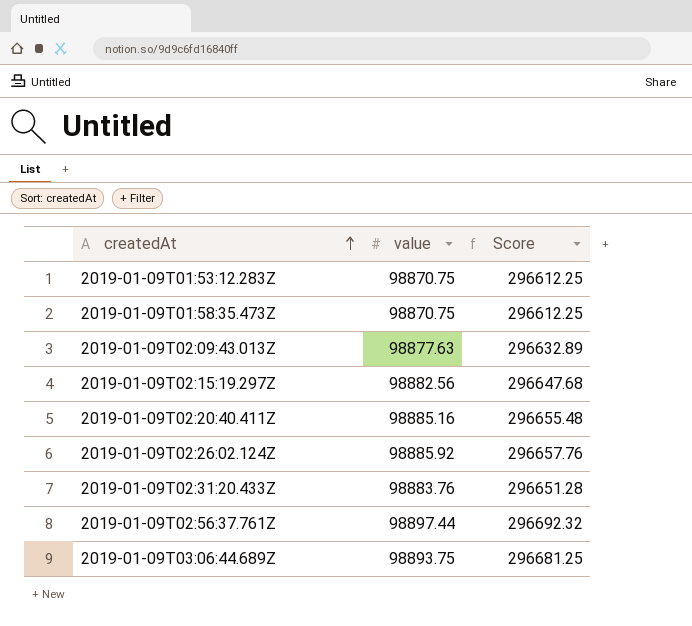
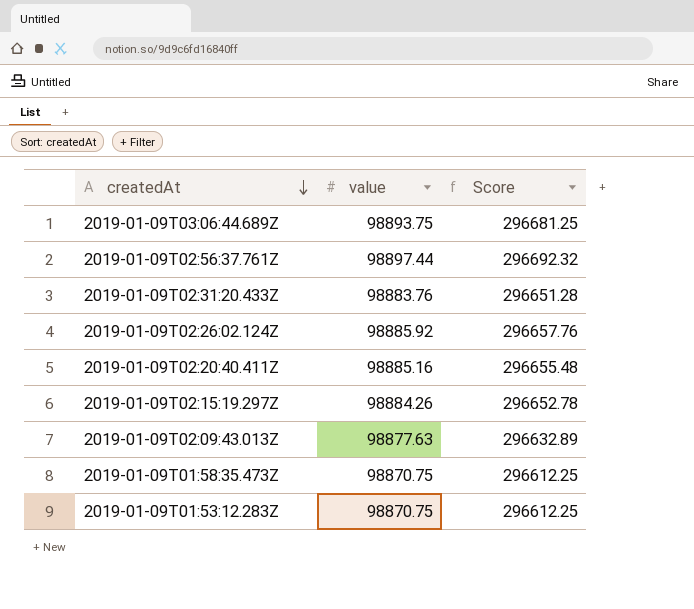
row order: createdAt ascending -> createdAt descending
2019-01-09T02:15:19.297Z | value: 98882.56 -> 98884.26
2019-01-09T02:15:19.297Z | Score: 296647.68 -> 296652.78

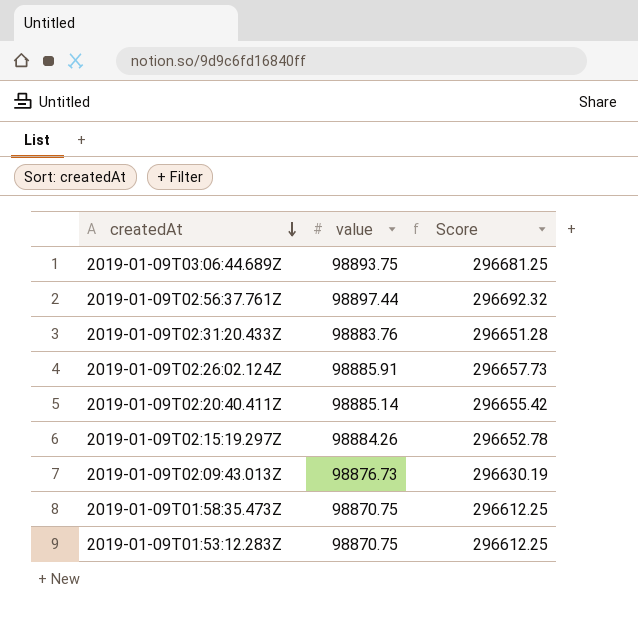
2019-01-09T02:26:02.124Z | value: 98885.92 -> 98885.91
2019-01-09T02:26:02.124Z | Score: 296657.76 -> 296657.73
2019-01-09T02:20:40.411Z | value: 98885.16 -> 98885.14
2019-01-09T02:20:40.411Z | Score: 296655.48 -> 296655.42
2019-01-09T02:09:43.013Z | value: 98877.63 -> 98876.73
2019-01-09T02:09:43.013Z | Score: 296632.89 -> 296630.19

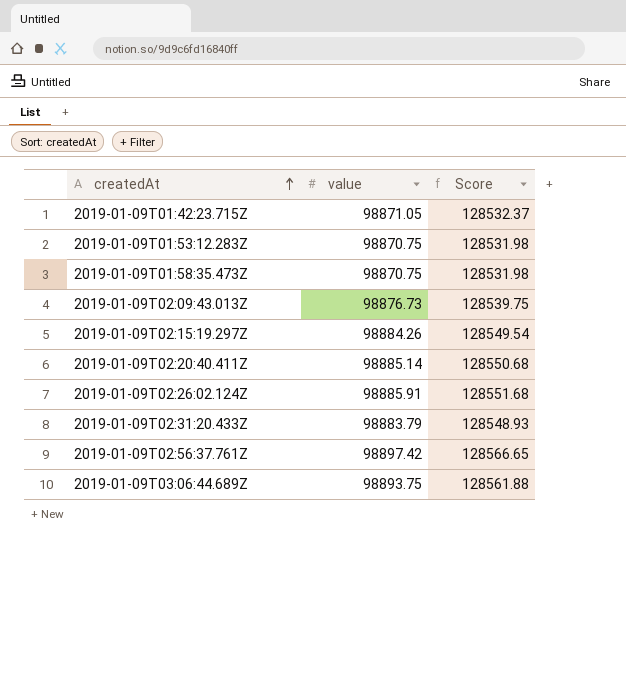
row order: createdAt descending -> createdAt ascending
column Score | formula: [value] * 3 -> [value] * 1.3
row 2019-01-09T01:42:23.715Z: none -> 98871.05 | 128532.37
2019-01-09T02:31:20.433Z | value: 98883.76 -> 98883.79
2019-01-09T02:56:37.761Z | value: 98897.44 -> 98897.42

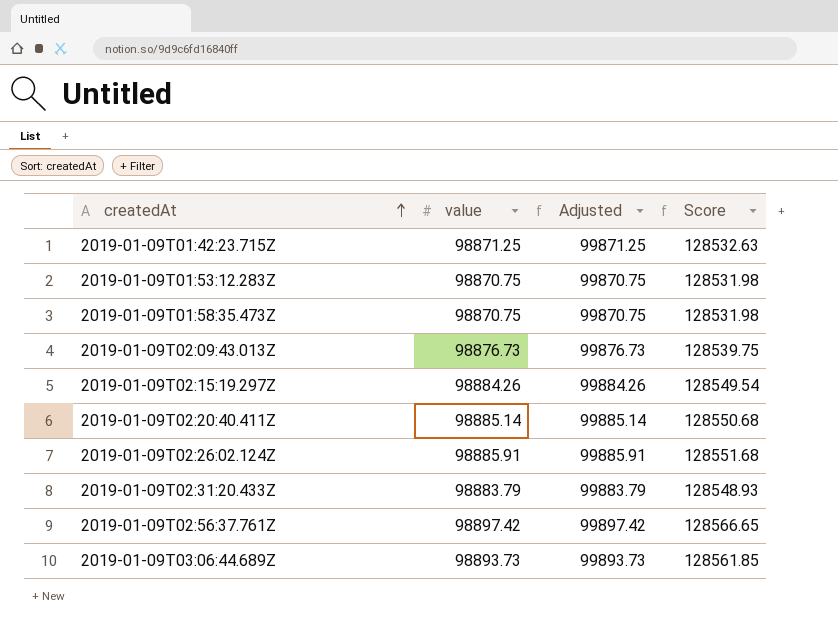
column Adjusted | formula: none -> [value] + 1000
2019-01-09T01:42:23.715Z | value: 98871.05 -> 98871.25
2019-01-09T01:42:23.715Z | Score: 128532.37 -> 128532.63
2019-01-09T03:06:44.689Z | value: 98893.75 -> 98893.73
2019-01-09T03:06:44.689Z | Score: 128561.88 -> 128561.85

